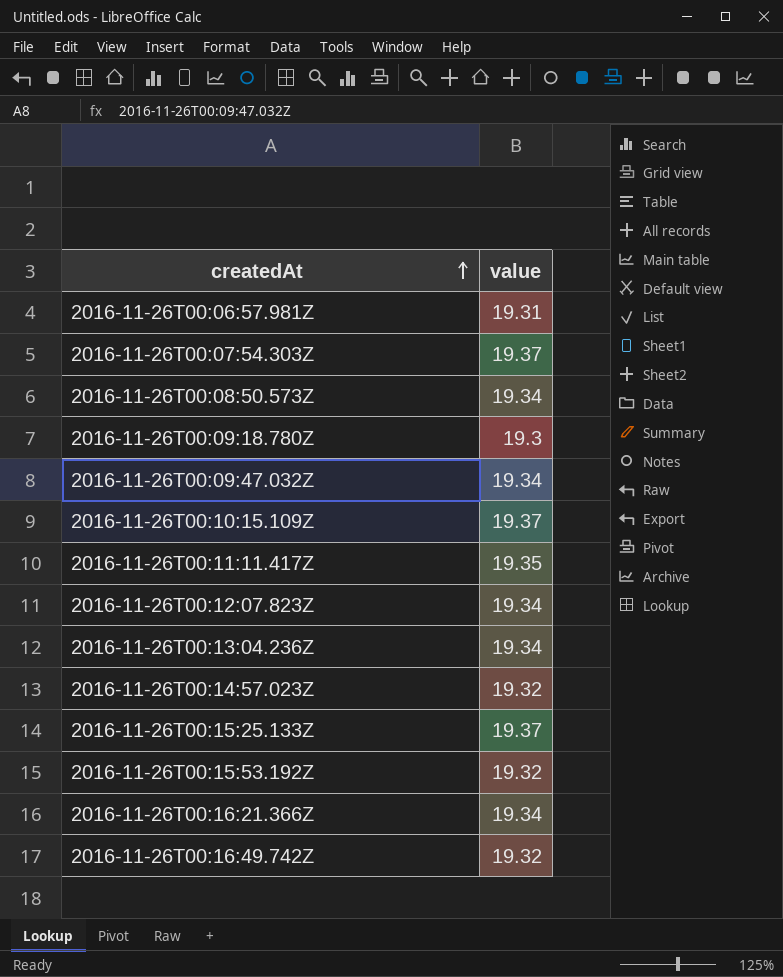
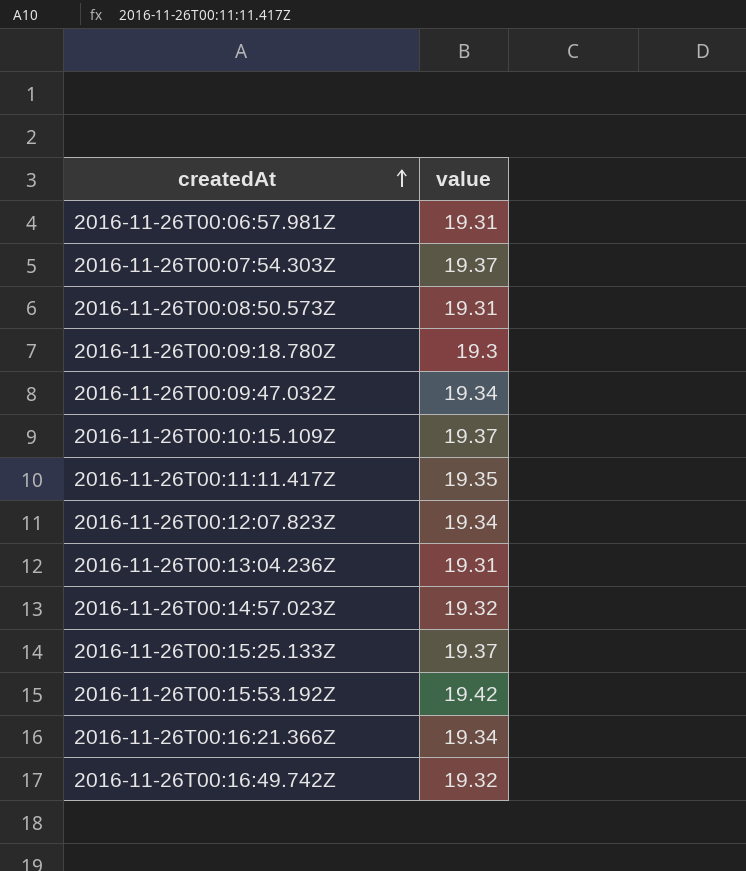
2016-11-26T00:08:50.573Z | value: 19.34 -> 19.31
2016-11-26T00:13:04.236Z | value: 19.34 -> 19.31
2016-11-26T00:15:53.192Z | value: 19.32 -> 19.42

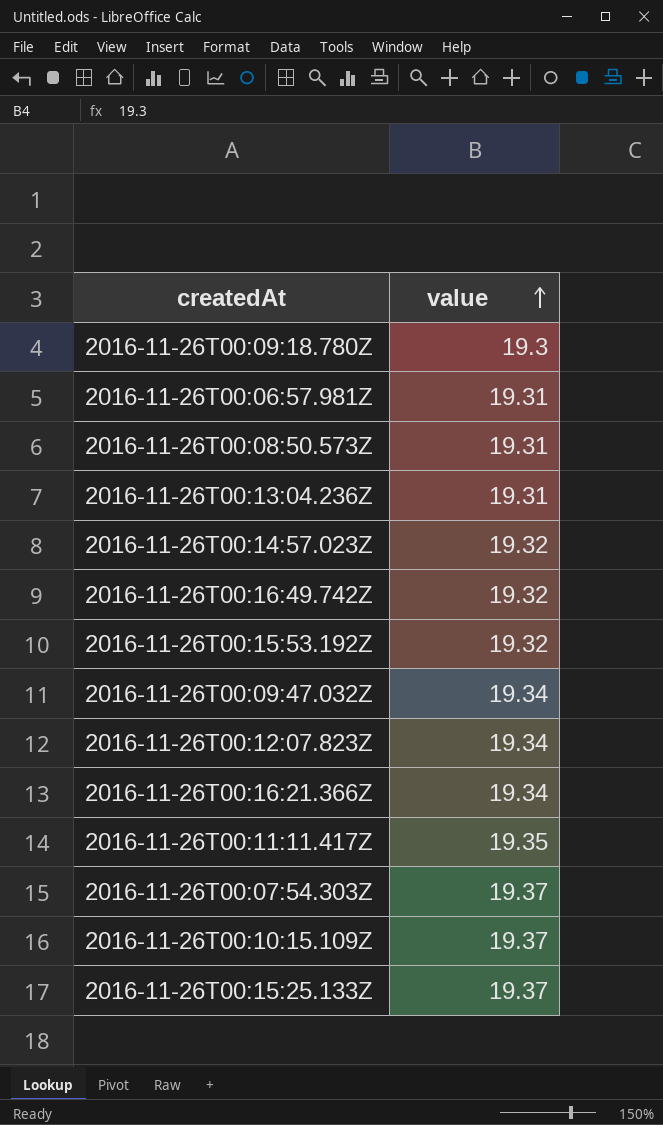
row order: createdAt ascending -> value ascending
2016-11-26T00:15:53.192Z | value: 19.42 -> 19.32

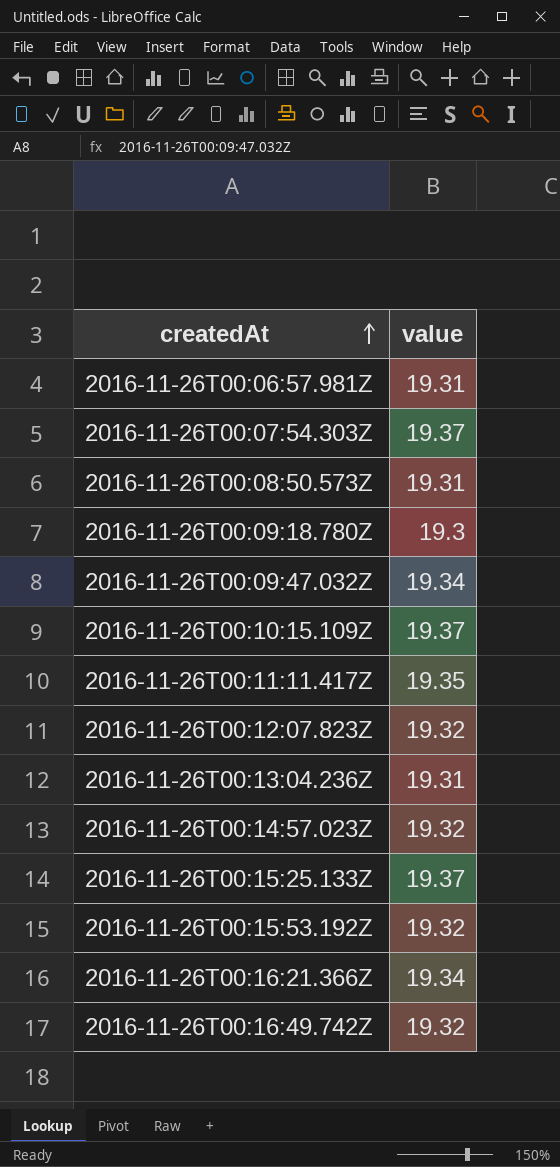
row order: value ascending -> createdAt ascending
2016-11-26T00:12:07.823Z | value: 19.34 -> 19.32

